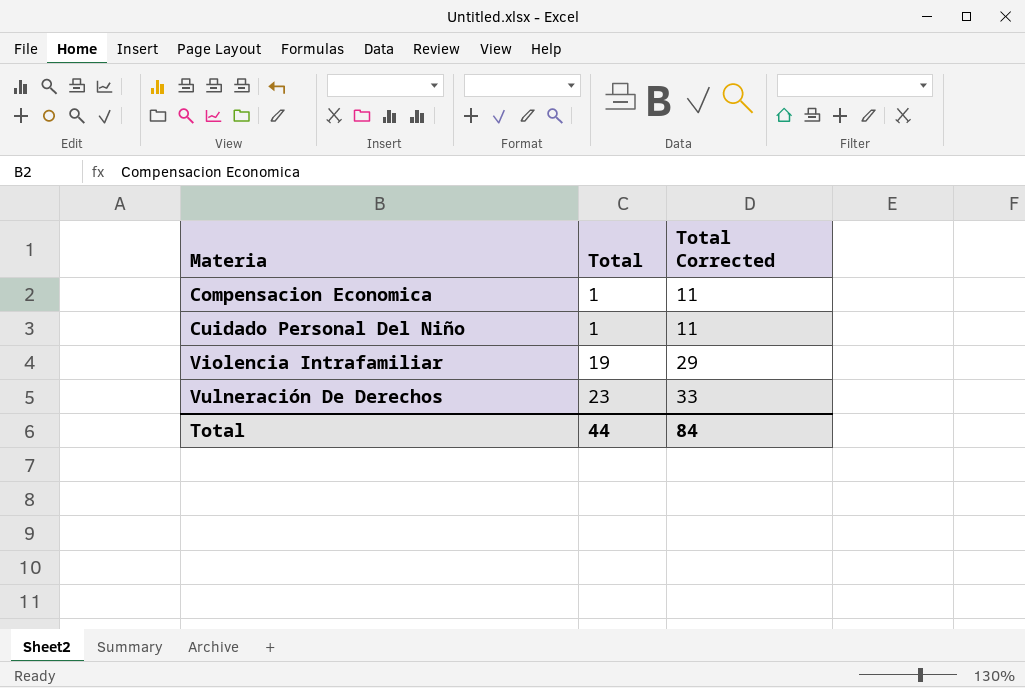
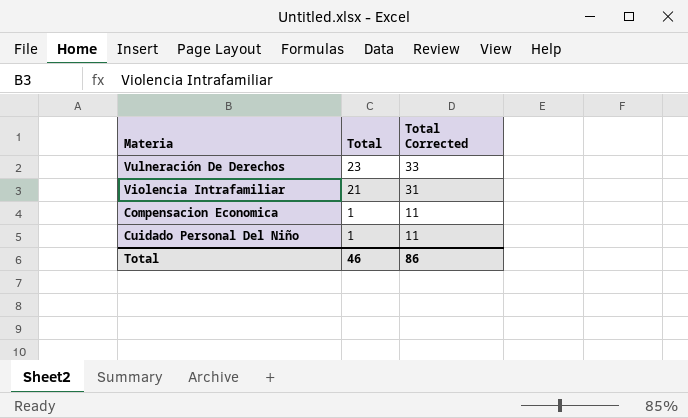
row order: Materia ascending -> Total descending
Violencia Intrafamiliar | Total: 19 -> 21
Violencia Intrafamiliar | Total Corrected: 29 -> 31
Total | Total: 44 -> 46
Total | Total Corrected: 84 -> 86

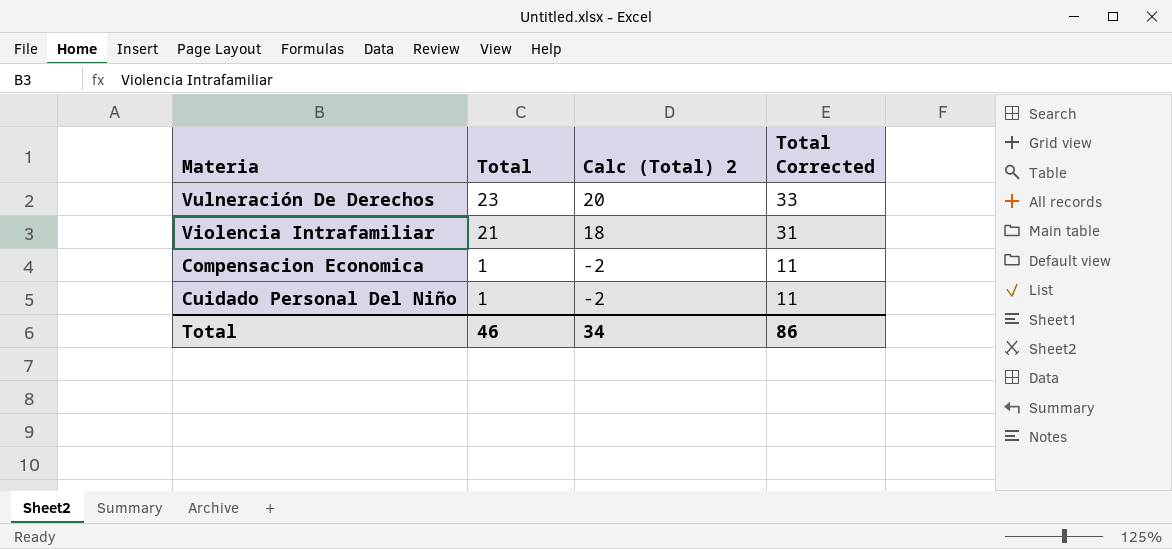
column Calc (Total) 2 | formula: none -> [Total] - 3

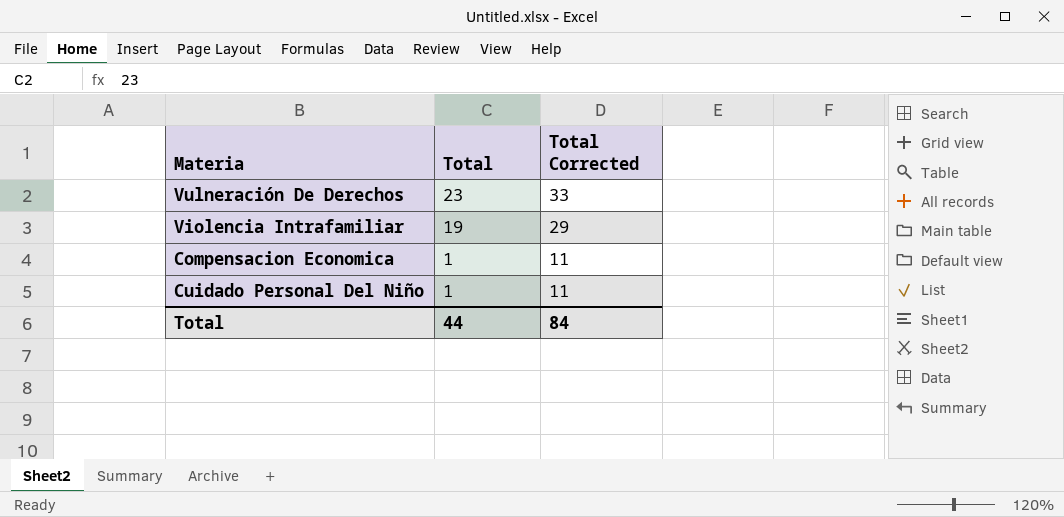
column Calc (Total) 2 | formula: [Total] - 3 -> none
Violencia Intrafamiliar | Total: 21 -> 19
Violencia Intrafamiliar | Total Corrected: 31 -> 29
Total | Total: 46 -> 44
Total | Total Corrected: 86 -> 84

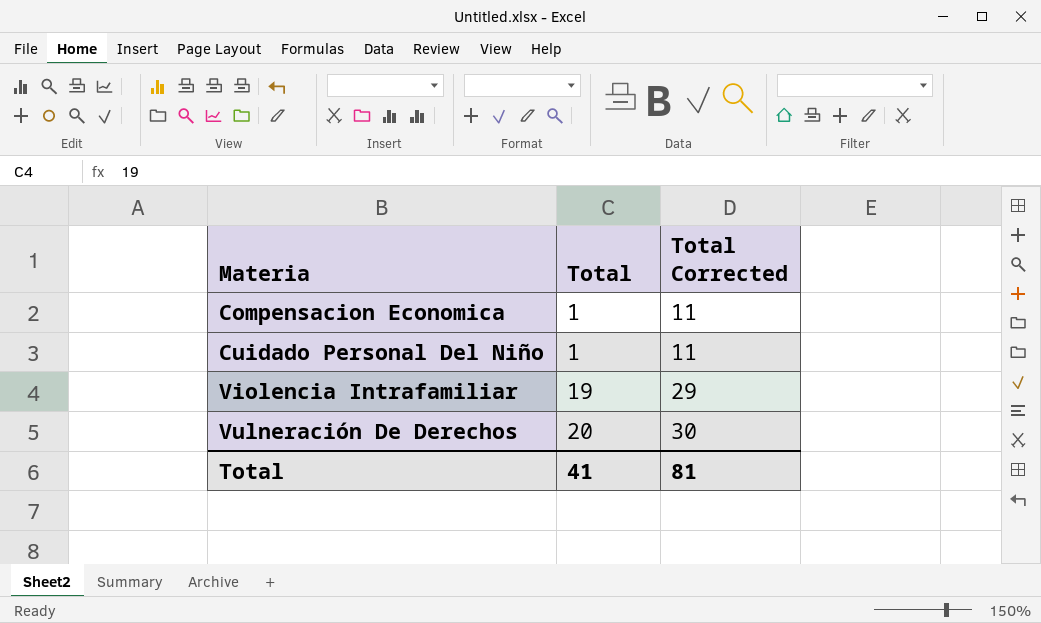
row order: Total descending -> Materia ascending
Vulneración De Derechos | Total: 23 -> 20
Vulneración De Derechos | Total Corrected: 33 -> 30
Total | Total: 44 -> 41
Total | Total Corrected: 84 -> 81

